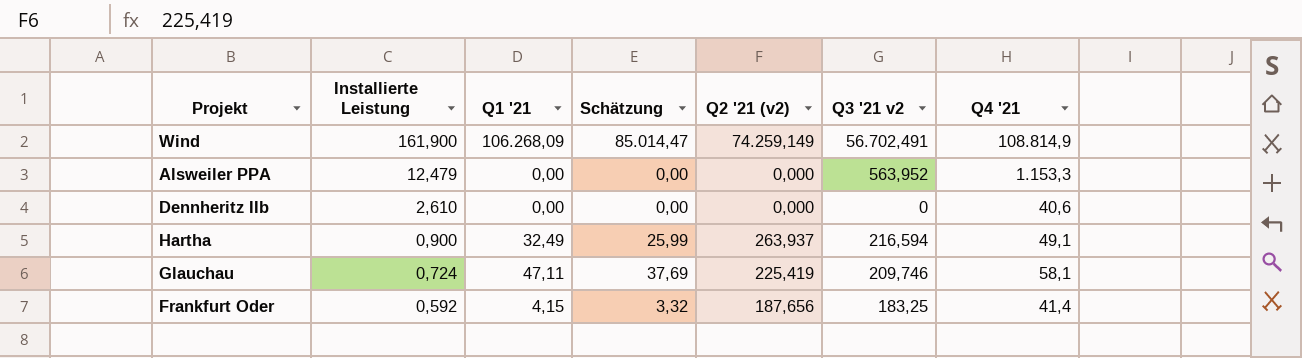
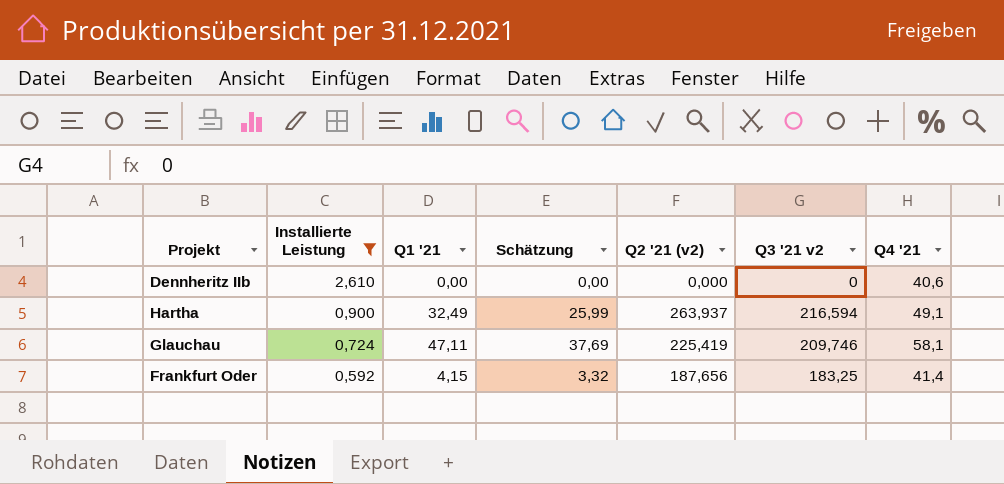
filter: none -> Installierte Leistung <= 2,610

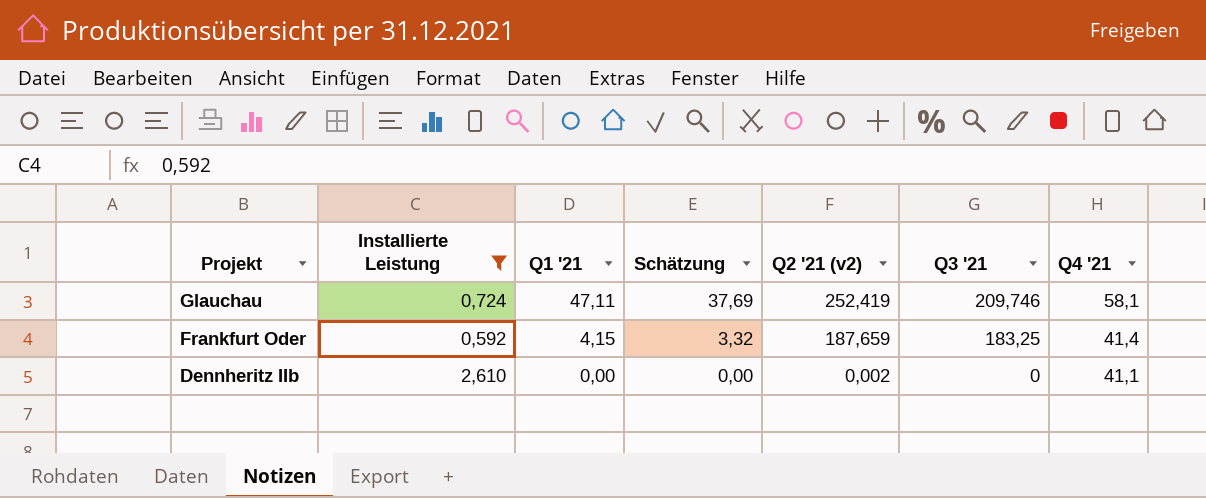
row order: Installierte Leistung descending -> Projekt descending
column name: Q3 '21 v2 -> Q3 '21
row Hartha: 0,900 | 32,49 | 25,99 | 263,937 | 216,594 | 49,1 -> none
Glauchau | Q2 '21 (v2): 225,419 -> 252,419
Frankfurt Oder | Q2 '21 (v2): 187,656 -> 187,659
Dennheritz IIb | Q2 '21 (v2): 0,000 -> 0,002
Dennheritz IIb | Q4 '21: 40,6 -> 41,1

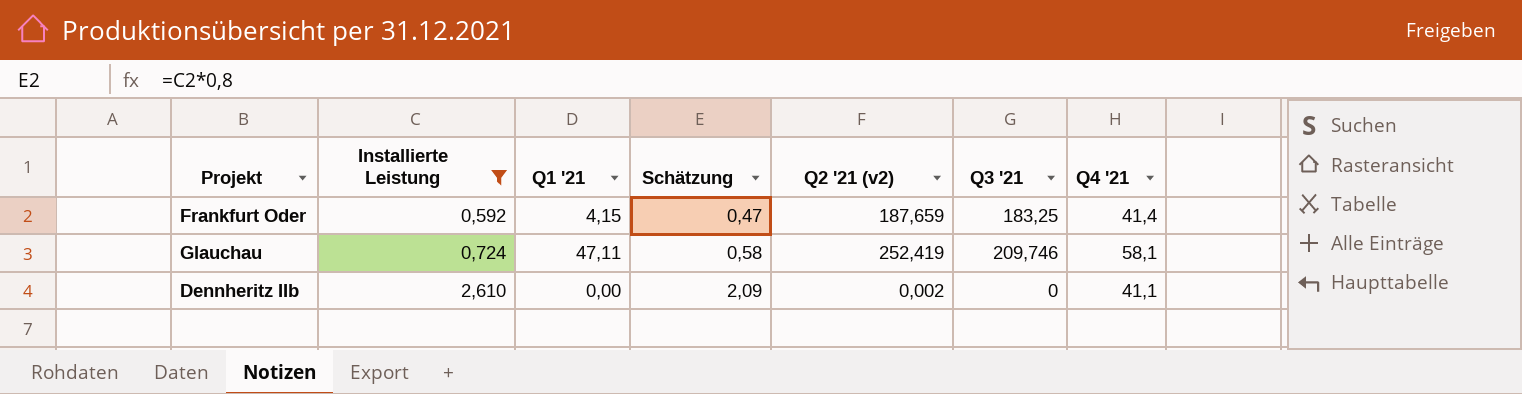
row order: Projekt descending -> Installierte Leistung ascending
column Schätzung | formula: [Q1 '21] * 0,8 -> [Installierte Leistung] * 0,8

